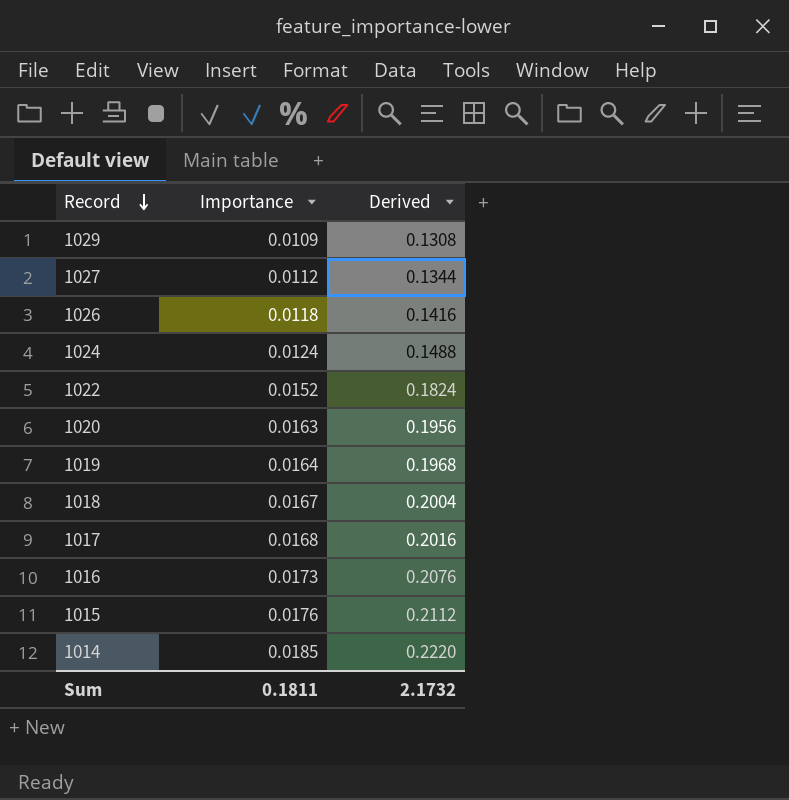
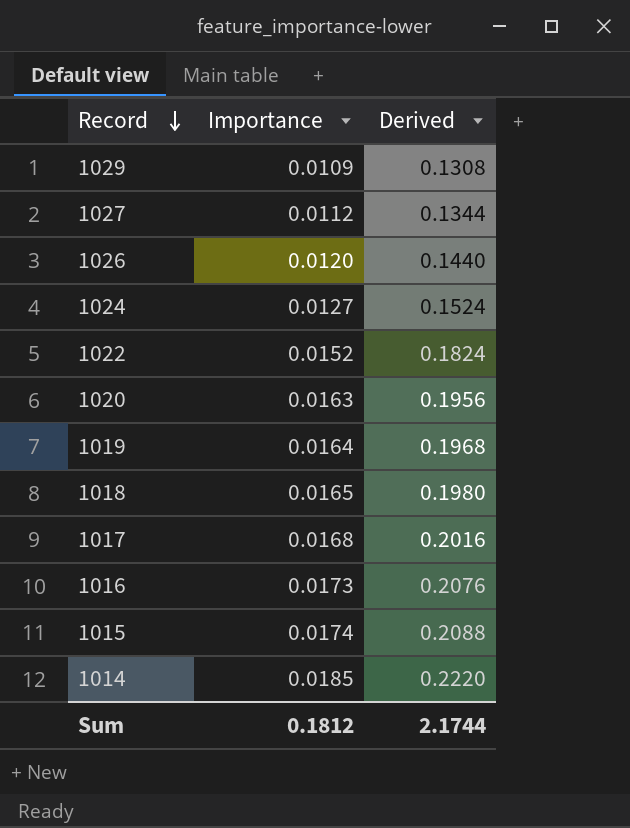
1026 | Importance: 0.0118 -> 0.0120
1026 | Derived: 0.1416 -> 0.1440
1024 | Importance: 0.0124 -> 0.0127
1024 | Derived: 0.1488 -> 0.1524
1018 | Importance: 0.0167 -> 0.0165
1018 | Derived: 0.2004 -> 0.1980
1015 | Importance: 0.0176 -> 0.0174
1015 | Derived: 0.2112 -> 0.2088
Sum | Importance: 0.1811 -> 0.1812
Sum | Derived: 2.1732 -> 2.1744

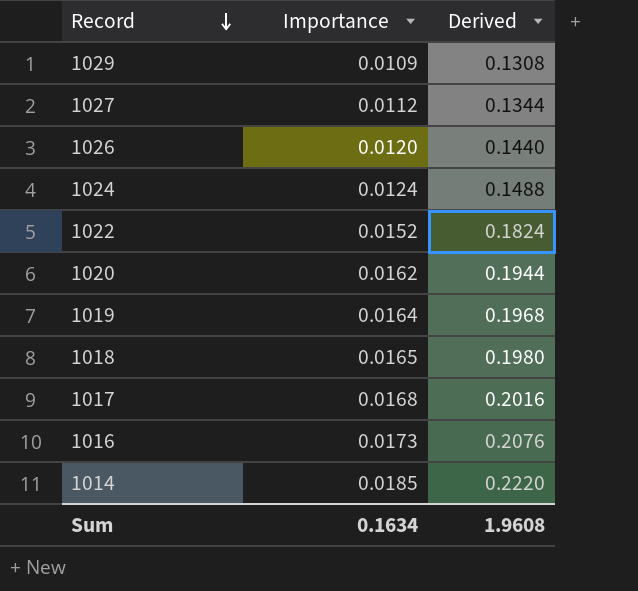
row 1015: 0.0174 | 0.2088 -> none
1024 | Importance: 0.0127 -> 0.0124
1024 | Derived: 0.1524 -> 0.1488
1020 | Importance: 0.0163 -> 0.0162
1020 | Derived: 0.1956 -> 0.1944
Sum | Importance: 0.1812 -> 0.1634
Sum | Derived: 2.1744 -> 1.9608

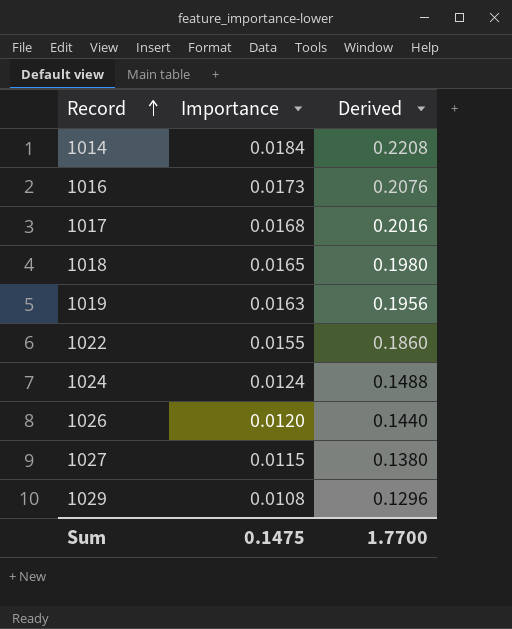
row order: Record descending -> Record ascending
row 1020: 0.0162 | 0.1944 -> none
1014 | Importance: 0.0185 -> 0.0184
1014 | Derived: 0.2220 -> 0.2208
1019 | Importance: 0.0164 -> 0.0163
1019 | Derived: 0.1968 -> 0.1956
1022 | Importance: 0.0152 -> 0.0155
1022 | Derived: 0.1824 -> 0.1860
1027 | Importance: 0.0112 -> 0.0115
1027 | Derived: 0.1344 -> 0.1380
1029 | Importance: 0.0109 -> 0.0108
1029 | Derived: 0.1308 -> 0.1296
Sum | Importance: 0.1634 -> 0.1475
Sum | Derived: 1.9608 -> 1.7700

